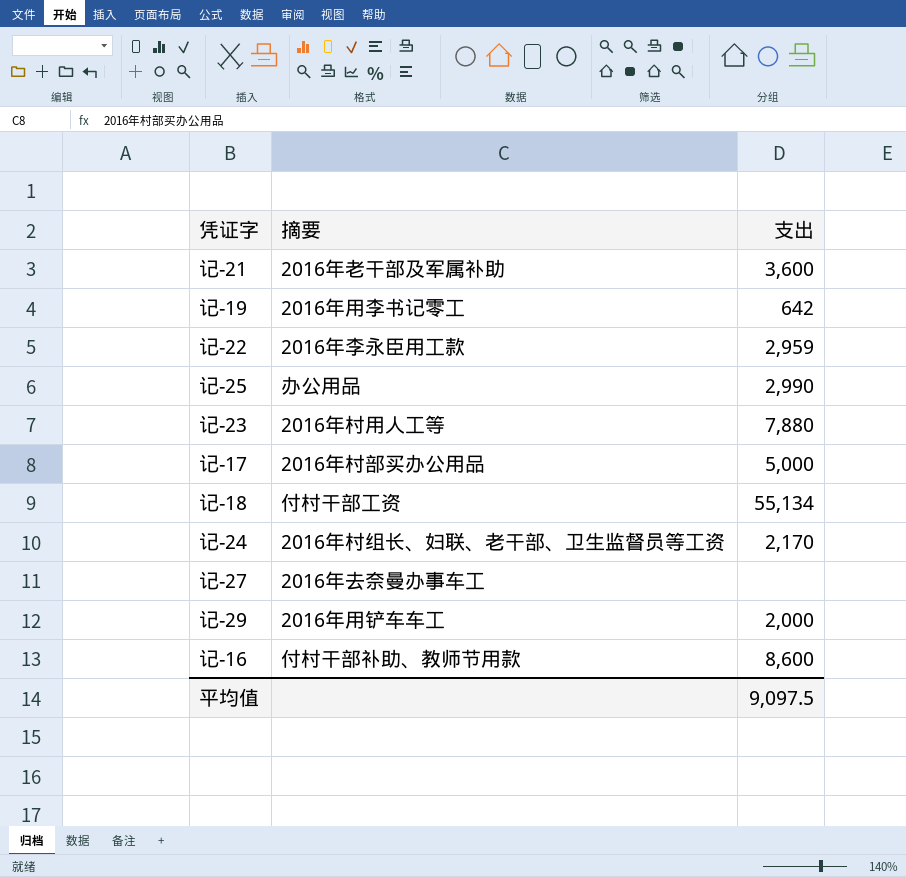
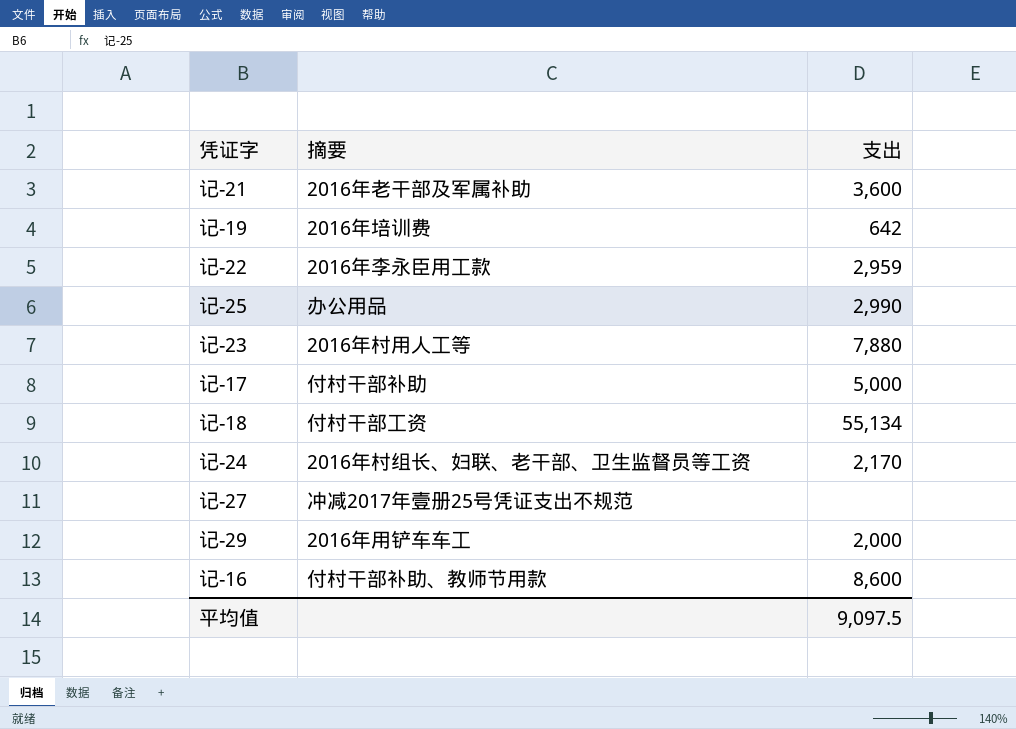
记-19 | 摘要: 2016年用李书记零工 -> 2016年培训费
记-17 | 摘要: 2016年村部买办公用品 -> 付村干部补助
记-27 | 摘要: 2016年去奈曼办事车工 -> 冲减2017年壹册25号凭证支出不规范

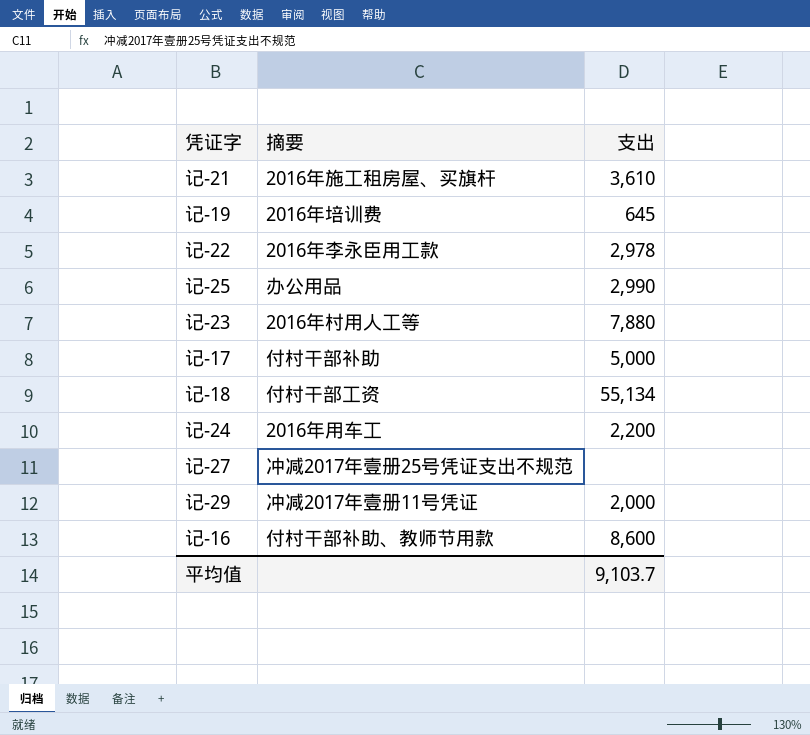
记-21 | 摘要: 2016年老干部及军属补助 -> 2016年施工租房屋、买旗杆
记-21 | 支出: 3,600 -> 3,610
记-19 | 支出: 642 -> 645
记-22 | 支出: 2,959 -> 2,978
记-24 | 摘要: 2016年村组长、妇联、老干部、卫生监督员等工资 -> 2016年用车工
记-24 | 支出: 2,170 -> 2,200
记-29 | 摘要: 2016年用铲车车工 -> 冲减2017年壹册11号凭证
平均值 | 支出: 9,097.5 -> 9,103.7

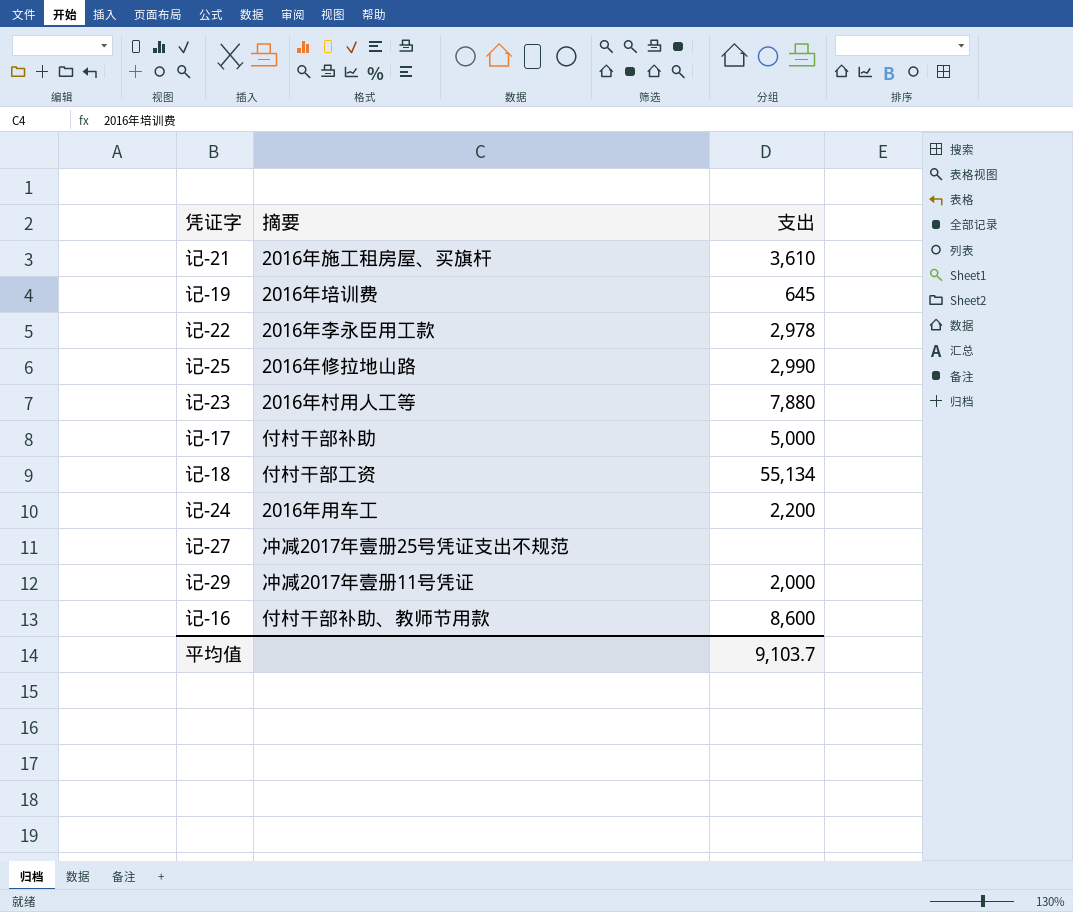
记-25 | 摘要: 办公用品 -> 2016年修拉地山路

